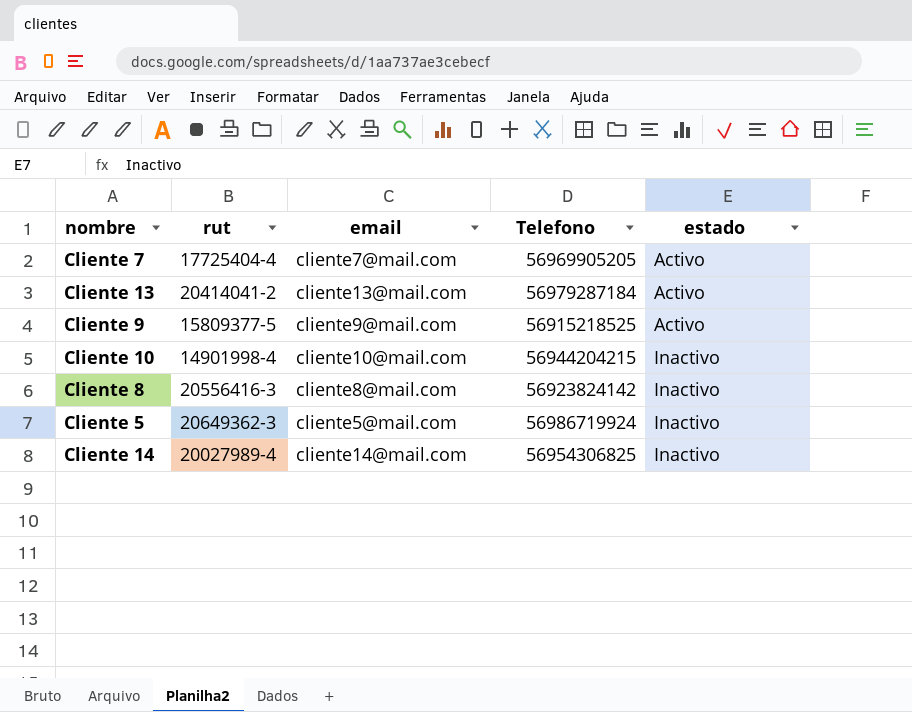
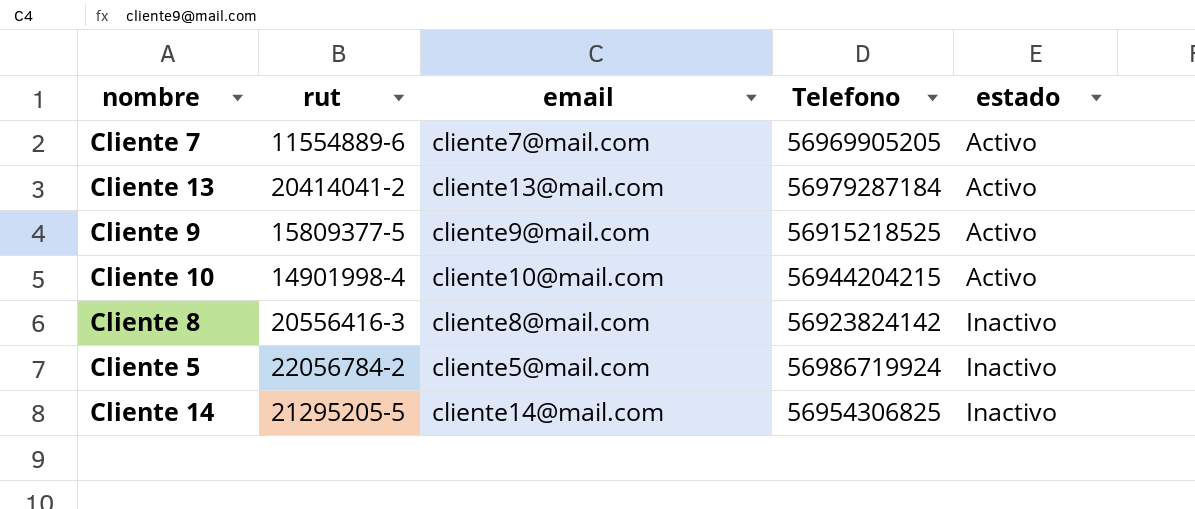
Cliente 7 | rut: 17725404-4 -> 11554889-6
Cliente 10 | estado: Inactivo -> Activo
Cliente 5 | rut: 20649362-3 -> 22056784-2
Cliente 14 | rut: 20027989-4 -> 21295205-5

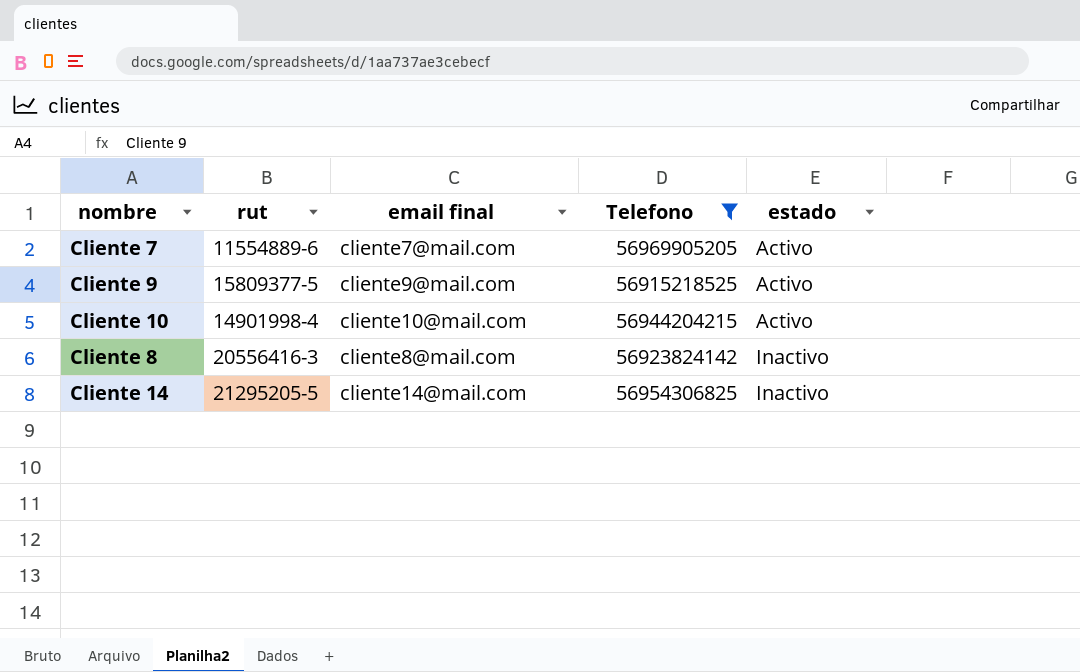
filter: none -> Telefono <= 56969905205
column name: email -> email final

